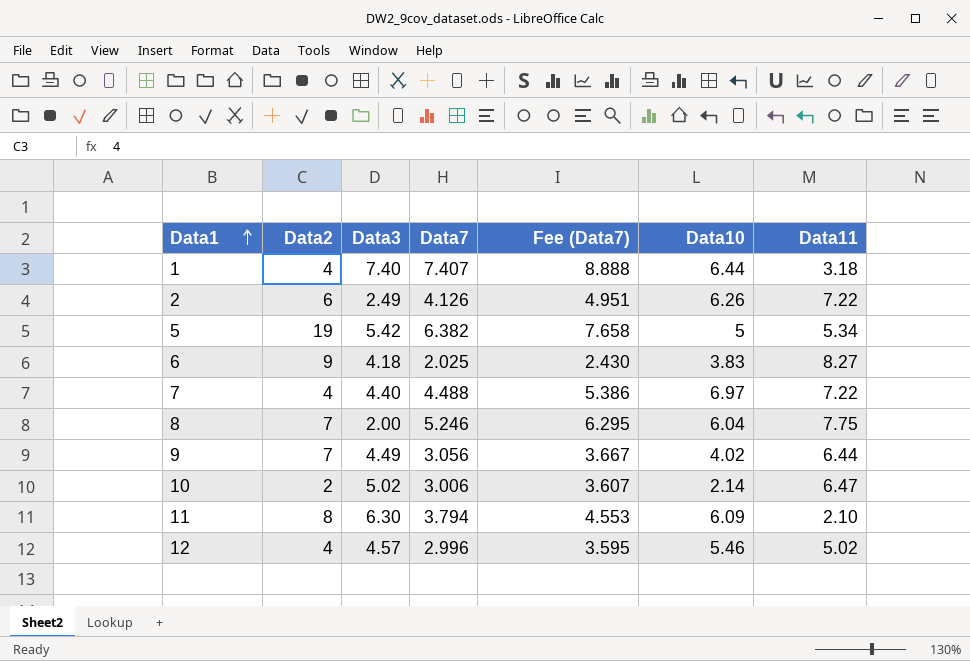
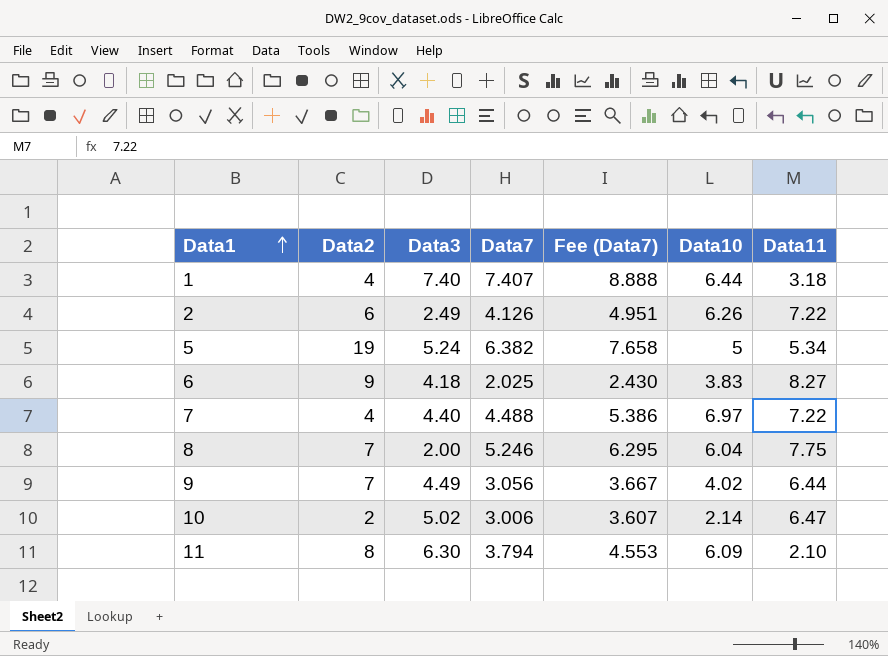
row 12: 4 | 4.57 | 2.996 | 3.595 | 5.46 | 5.02 -> none
5 | Data3: 5.42 -> 5.24

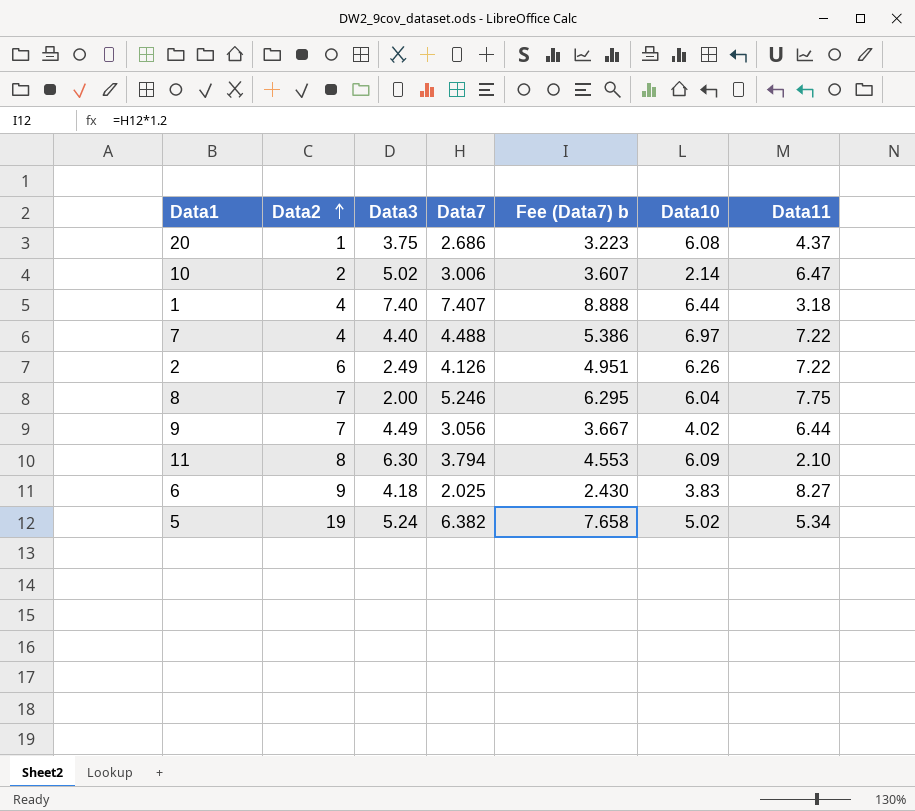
row order: Data1 ascending -> Data2 ascending
column name: Fee (Data7) -> Fee (Data7) b
row 20: none -> 1 | 3.75 | 2.686 | 3.223 | 6.08 | 4.37
5 | Data10: 5 -> 5.02

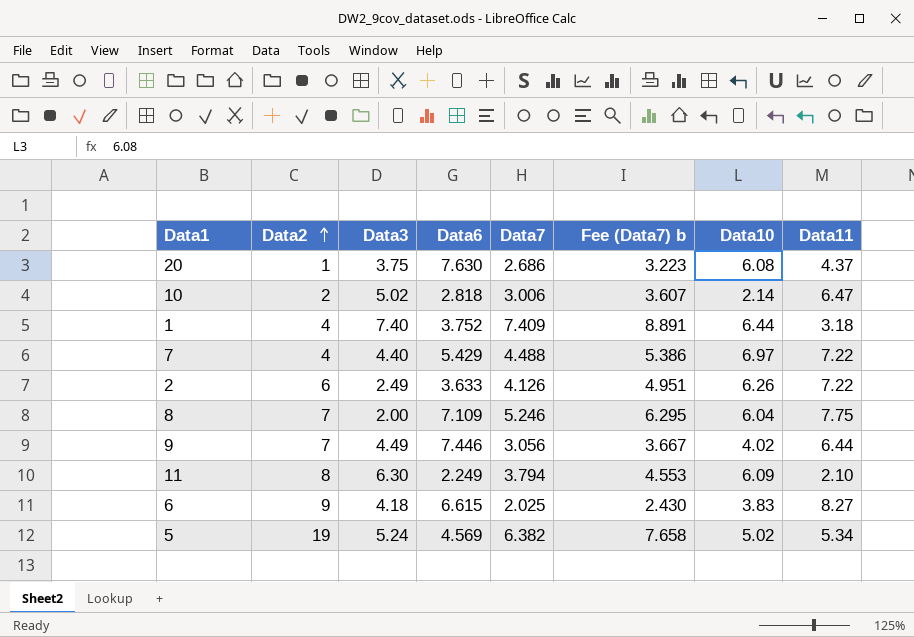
column Data6 | position: none -> 4
1 | Data7: 7.407 -> 7.409
1 | Fee (Data7) b: 8.888 -> 8.891

